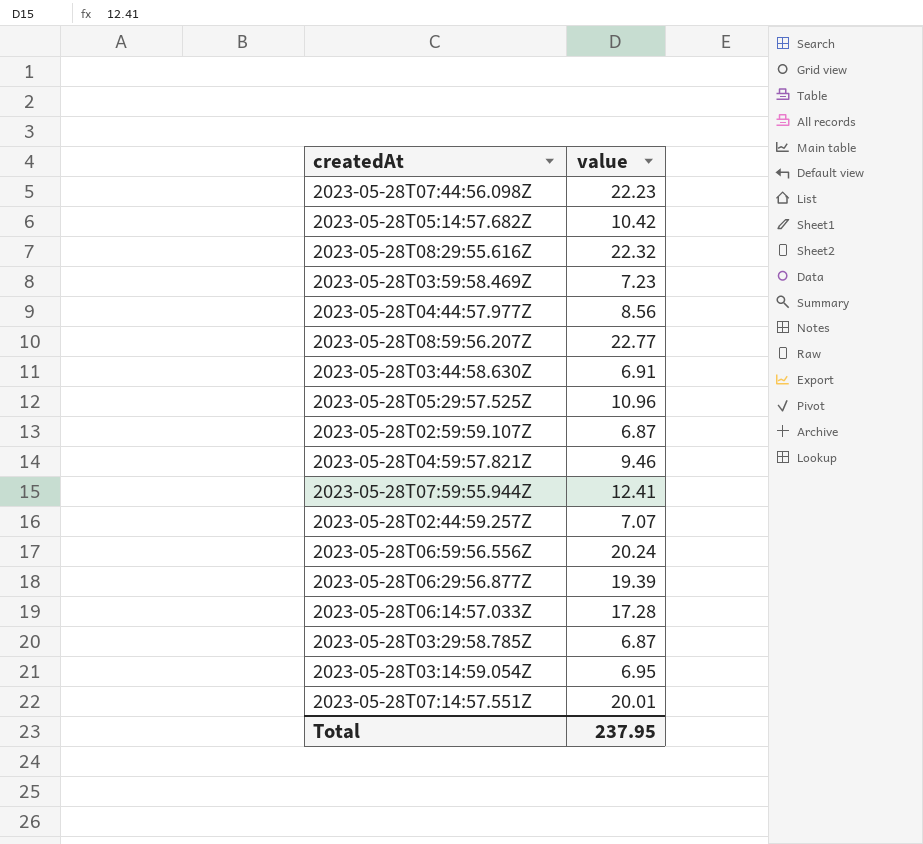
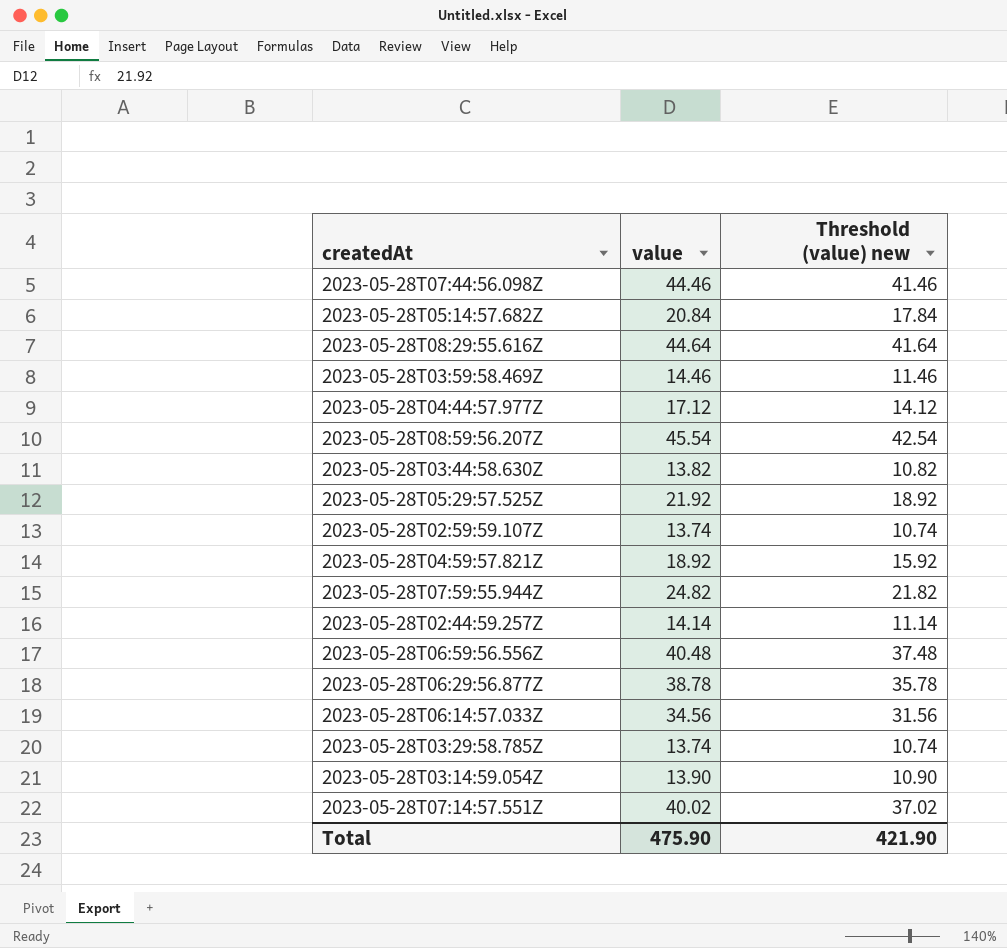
column Threshold (value) new | formula: none -> [value] - 3
2023-05-28T07:44:56.098Z | value: 22.23 -> 44.46
2023-05-28T05:14:57.682Z | value: 10.42 -> 20.84
2023-05-28T08:29:55.616Z | value: 22.32 -> 44.64
2023-05-28T03:59:58.469Z | value: 7.23 -> 14.46
2023-05-28T04:44:57.977Z | value: 8.56 -> 17.12
2023-05-28T08:59:56.207Z | value: 22.77 -> 45.54
2023-05-28T03:44:58.630Z | value: 6.91 -> 13.82
2023-05-28T05:29:57.525Z | value: 10.96 -> 21.92
2023-05-28T02:59:59.107Z | value: 6.87 -> 13.74
2023-05-28T04:59:57.821Z | value: 9.46 -> 18.92
2023-05-28T07:59:55.944Z | value: 12.41 -> 24.82
2023-05-28T02:44:59.257Z | value: 7.07 -> 14.14
2023-05-28T06:59:56.556Z | value: 20.24 -> 40.48
2023-05-28T06:29:56.877Z | value: 19.39 -> 38.78
2023-05-28T06:14:57.033Z | value: 17.28 -> 34.56
2023-05-28T03:29:58.785Z | value: 6.87 -> 13.74
2023-05-28T03:14:59.054Z | value: 6.95 -> 13.90
2023-05-28T07:14:57.551Z | value: 20.01 -> 40.02
Total | value: 237.95 -> 475.90

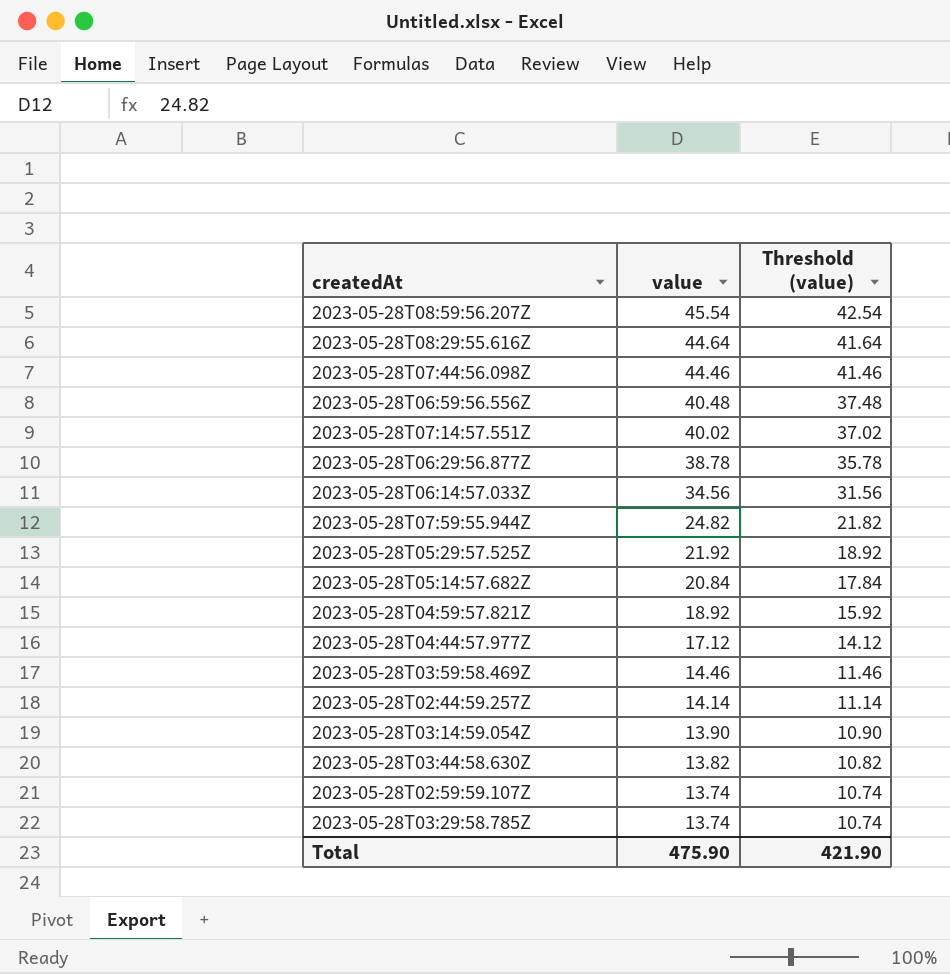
row order: none -> value descending
column name: Threshold (value) new -> Threshold (value)

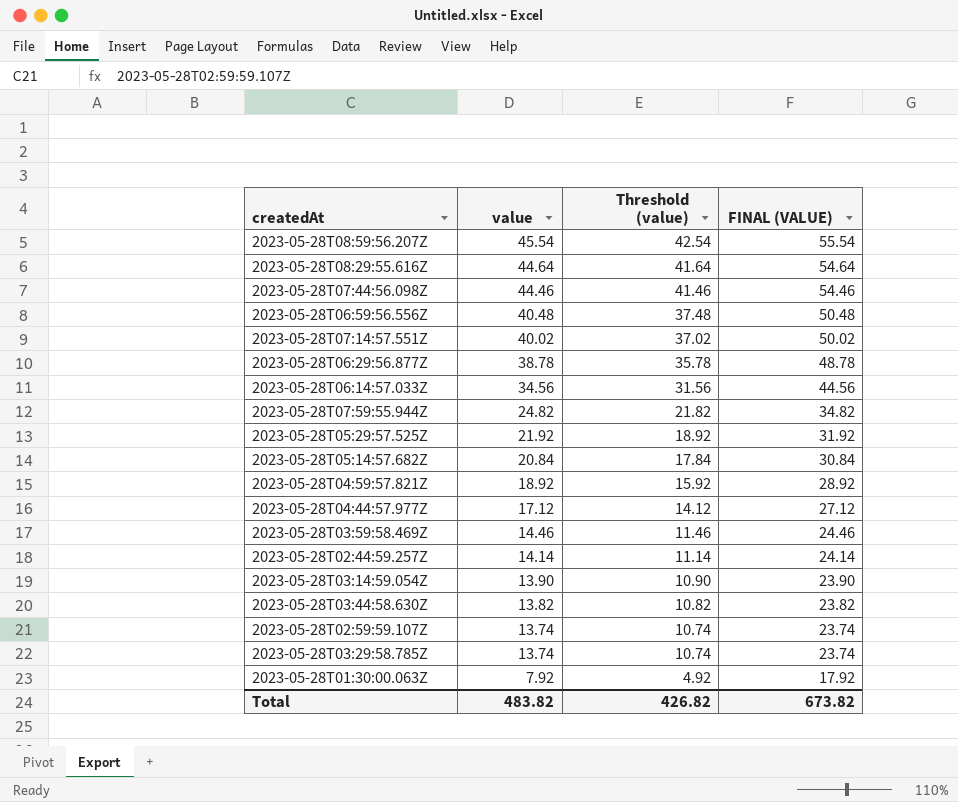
column FINAL (VALUE) | formula: none -> [value] + 10
row 2023-05-28T01:30:00.063Z: none -> 7.92 | 4.92 | 17.92
Total | value: 475.90 -> 483.82
Total | Threshold (value): 421.90 -> 426.82

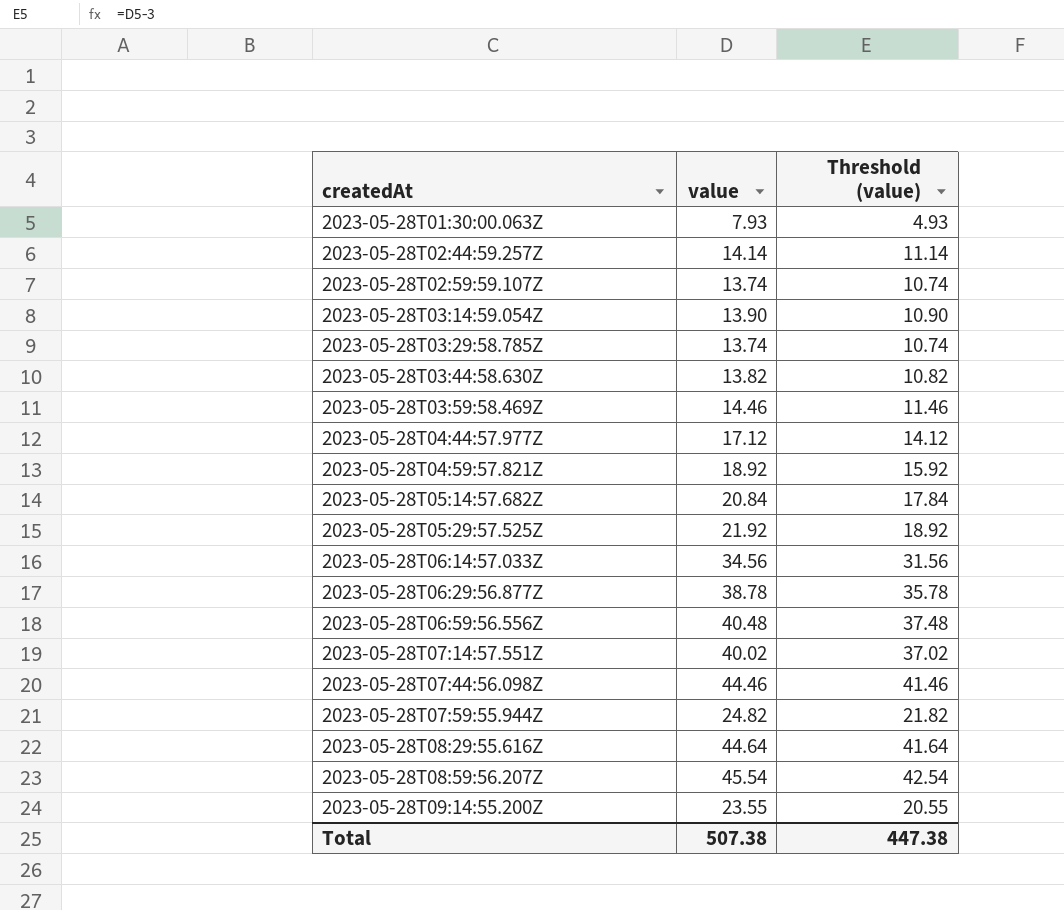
row order: value descending -> createdAt ascending
column FINAL (VALUE) | formula: [value] + 10 -> none
2023-05-28T01:30:00.063Z | value: 7.92 -> 7.93
2023-05-28T01:30:00.063Z | Threshold (value): 4.92 -> 4.93
row 2023-05-28T09:14:55.200Z: none -> 23.55 | 20.55
Total | value: 483.82 -> 507.38
Total | Threshold (value): 426.82 -> 447.38

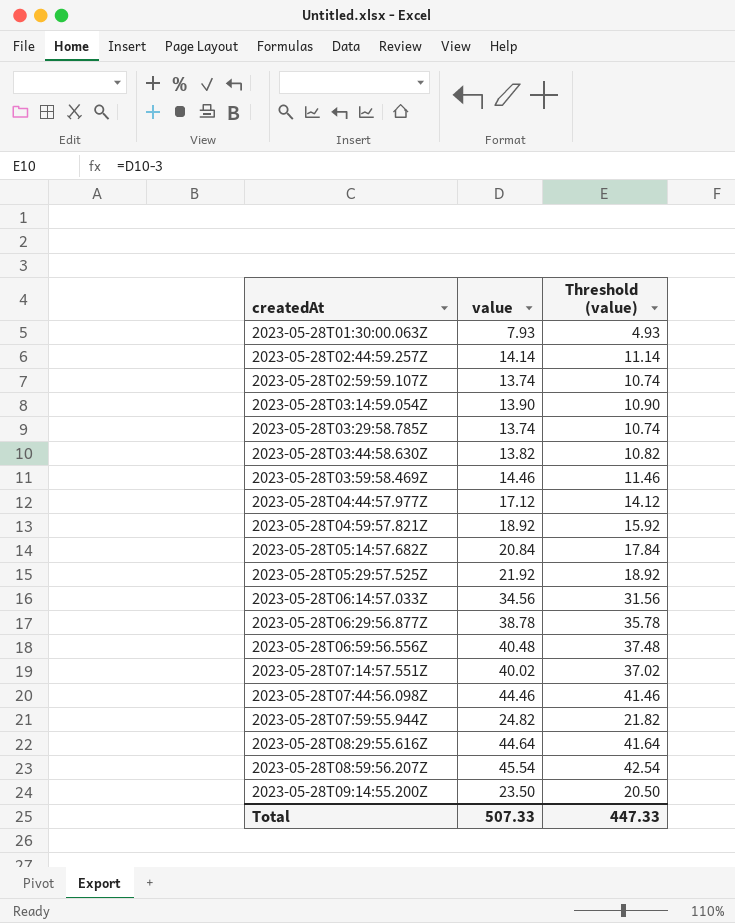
2023-05-28T09:14:55.200Z | value: 23.55 -> 23.50
2023-05-28T09:14:55.200Z | Threshold (value): 20.55 -> 20.50
Total | value: 507.38 -> 507.33
Total | Threshold (value): 447.38 -> 447.33

